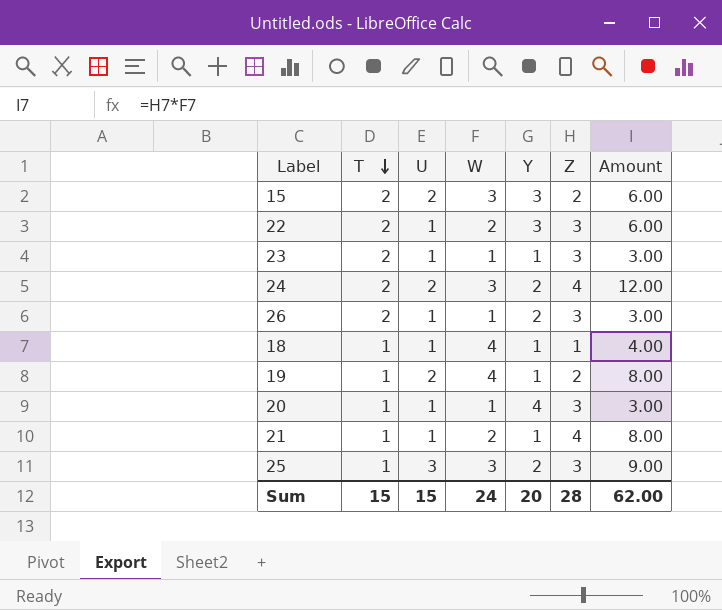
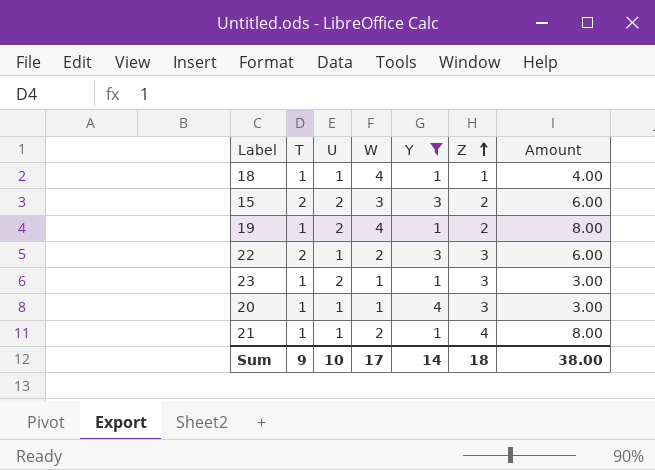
filter: none -> Y != 2
row order: T descending -> Z ascending
23 | T: 2 -> 1
23 | U: 1 -> 2
Sum | T: 15 -> 9
Sum | U: 15 -> 10
Sum | W: 24 -> 17
Sum | Y: 20 -> 14
Sum | Z: 28 -> 18
Sum | Amount: 62.00 -> 38.00

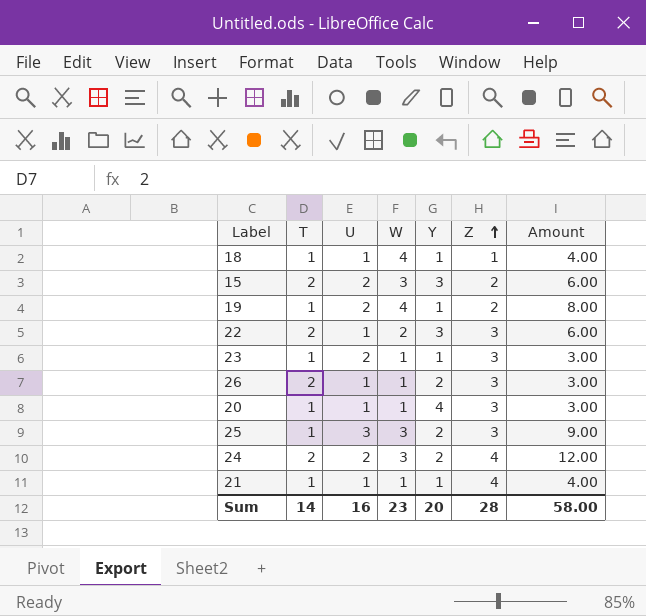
filter: Y != 2 -> none
21 | W: 2 -> 1
21 | Amount: 8.00 -> 4.00
Sum | T: 9 -> 14
Sum | U: 10 -> 16
Sum | W: 17 -> 23
Sum | Y: 14 -> 20
Sum | Z: 18 -> 28
Sum | Amount: 38.00 -> 58.00

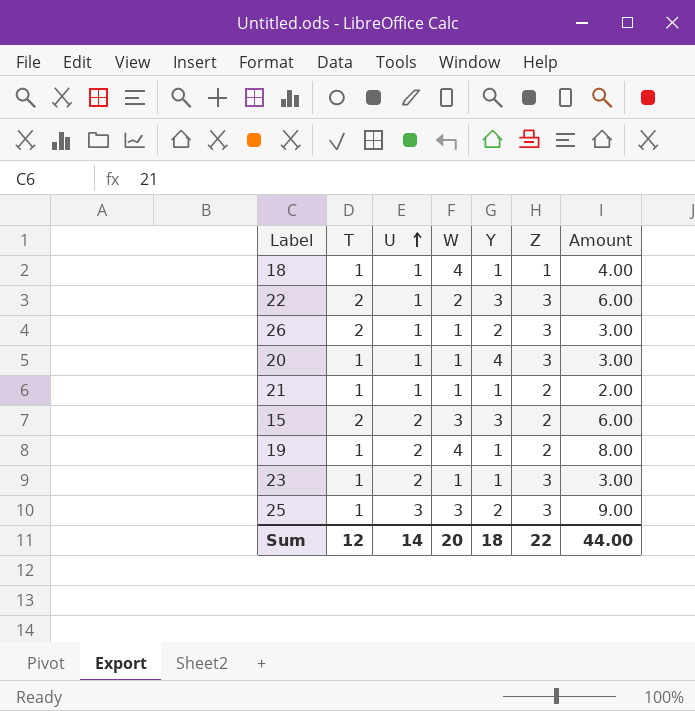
row order: Z ascending -> U ascending
row 24: 2 | 2 | 3 | 2 | 4 | 12.00 -> none
21 | Z: 4 -> 2
21 | Amount: 4.00 -> 2.00
Sum | T: 14 -> 12
Sum | U: 16 -> 14
Sum | W: 23 -> 20
Sum | Y: 20 -> 18
Sum | Z: 28 -> 22
Sum | Amount: 58.00 -> 44.00

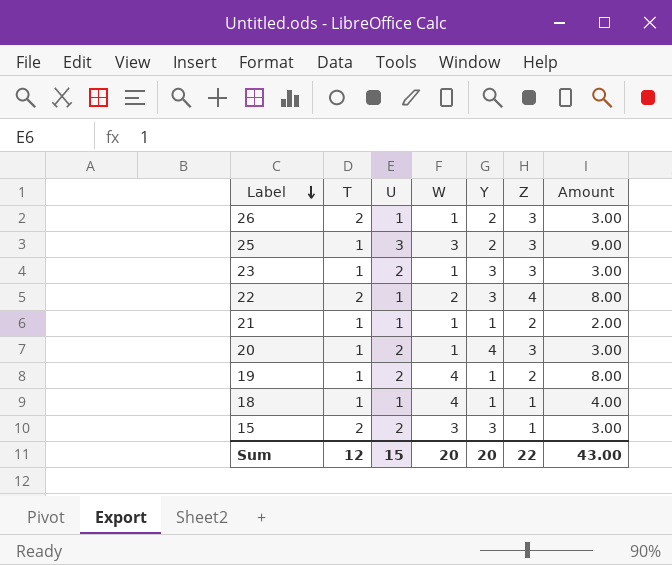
row order: U ascending -> Label descending
23 | Y: 1 -> 3
22 | Z: 3 -> 4
22 | Amount: 6.00 -> 8.00
20 | U: 1 -> 2
15 | Z: 2 -> 1
15 | Amount: 6.00 -> 3.00
Sum | U: 14 -> 15
Sum | Y: 18 -> 20
Sum | Amount: 44.00 -> 43.00

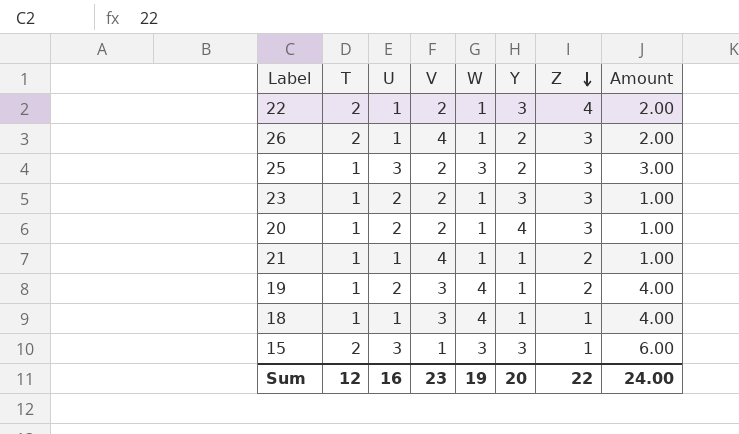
row order: Label descending -> Z descending
column V | position: none -> 4
column Amount | formula: [W] * [Z] -> [T] * [W]
22 | W: 2 -> 1
15 | U: 2 -> 3
Sum | U: 15 -> 16
Sum | W: 20 -> 19
Sum | Amount: 43.00 -> 24.00

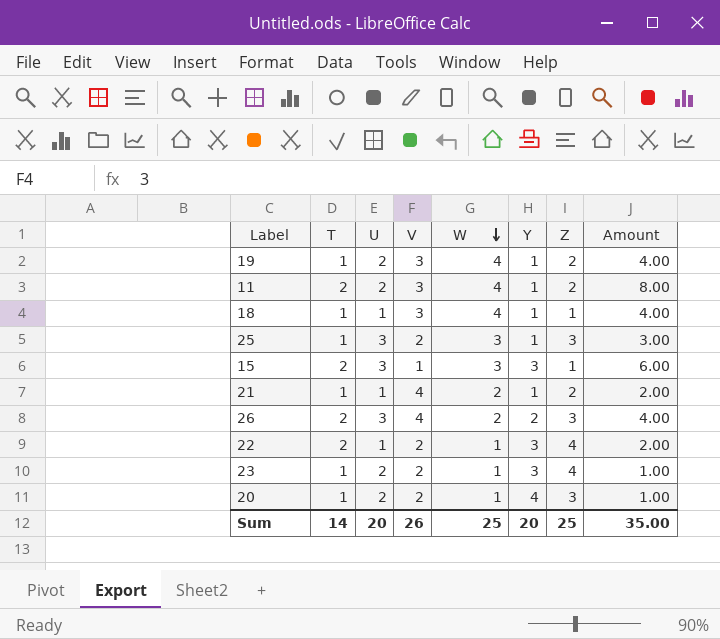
row order: Z descending -> W descending
row 11: none -> 2 | 2 | 3 | 4 | 1 | 2 | 8.00
25 | Y: 2 -> 1
21 | W: 1 -> 2
21 | Amount: 1.00 -> 2.00
26 | U: 1 -> 3
26 | W: 1 -> 2
26 | Amount: 2.00 -> 4.00
23 | Z: 3 -> 4
Sum | T: 12 -> 14
Sum | U: 16 -> 20
Sum | V: 23 -> 26
Sum | W: 19 -> 25
Sum | Z: 22 -> 25
Sum | Amount: 24.00 -> 35.00

